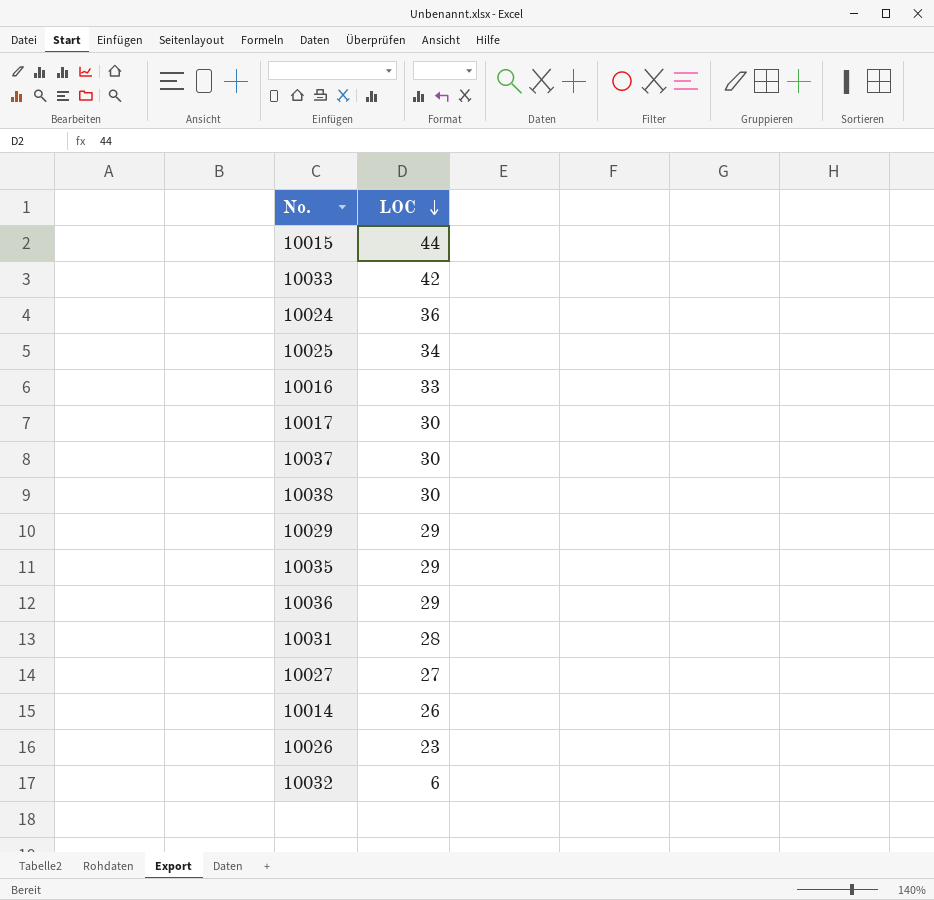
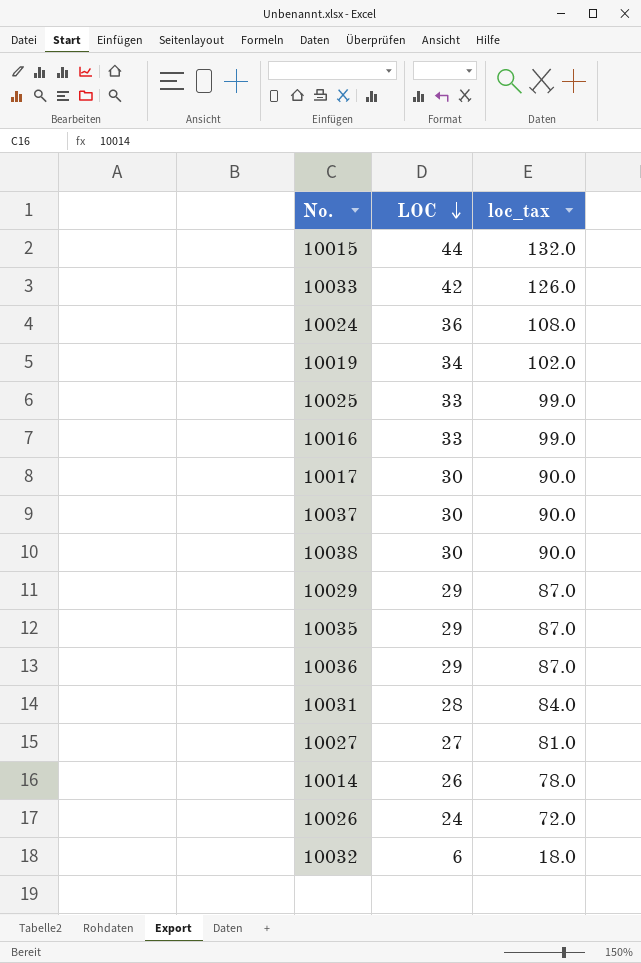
column loc_tax | formula: none -> [LOC] * 3
row 10019: none -> 34 | 102.0
10025 | LOC: 34 -> 33
10026 | LOC: 23 -> 24

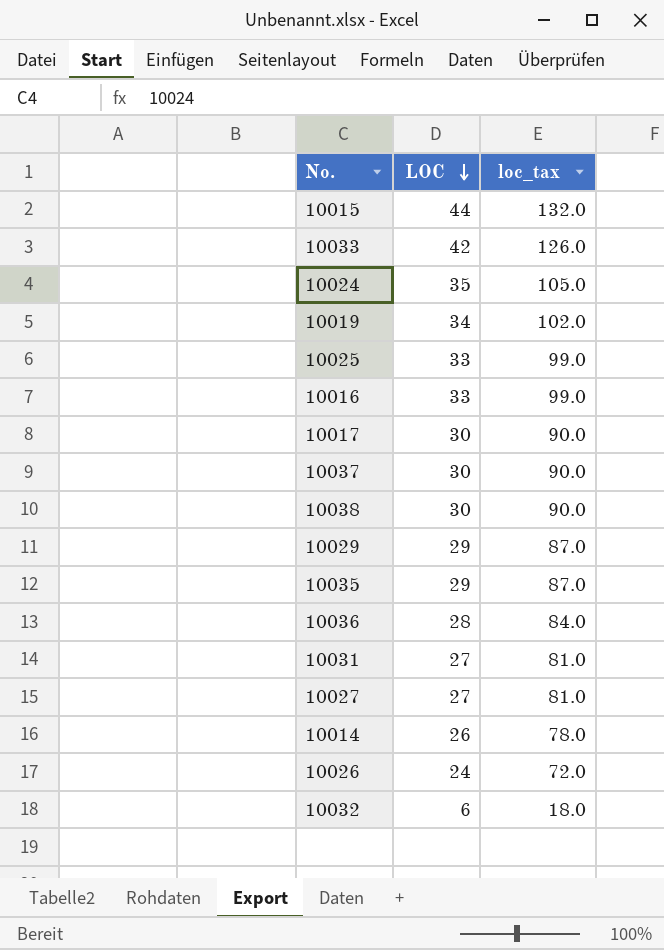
10024 | LOC: 36 -> 35
10024 | loc_tax: 108.0 -> 105.0
10036 | LOC: 29 -> 28
10036 | loc_tax: 87.0 -> 84.0
10031 | LOC: 28 -> 27
10031 | loc_tax: 84.0 -> 81.0

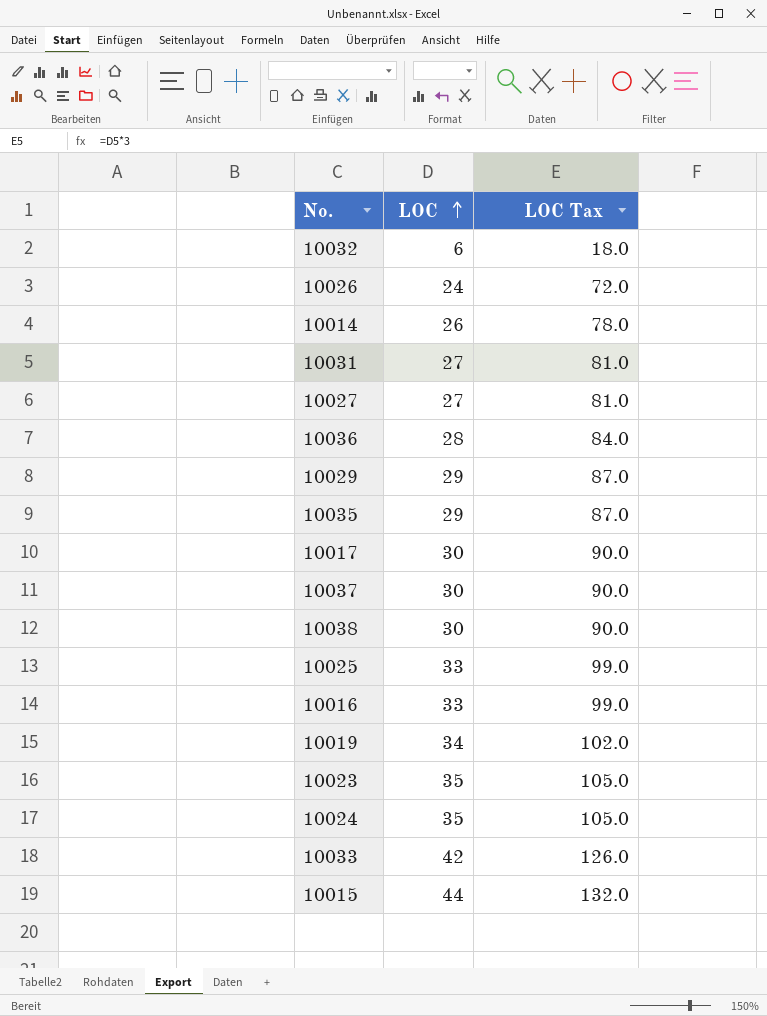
row order: LOC descending -> LOC ascending
column name: loc_tax -> LOC Tax
row 10023: none -> 35 | 105.0

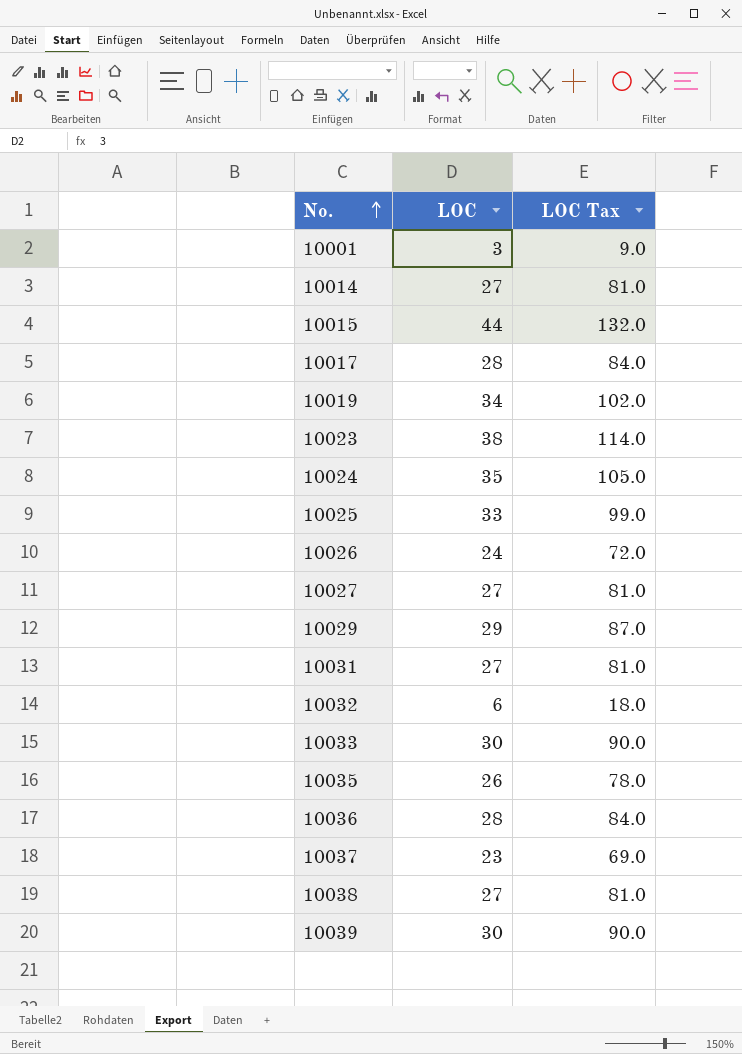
row order: LOC ascending -> No. ascending
row 10016: 33 | 99.0 -> none
row 10001: none -> 3 | 9.0
10014 | LOC: 26 -> 27
10014 | LOC Tax: 78.0 -> 81.0
10017 | LOC: 30 -> 28
10017 | LOC Tax: 90.0 -> 84.0
10023 | LOC: 35 -> 38
10023 | LOC Tax: 105.0 -> 114.0
10033 | LOC: 42 -> 30
10033 | LOC Tax: 126.0 -> 90.0
10035 | LOC: 29 -> 26
10035 | LOC Tax: 87.0 -> 78.0
10037 | LOC: 30 -> 23
10037 | LOC Tax: 90.0 -> 69.0
10038 | LOC: 30 -> 27
10038 | LOC Tax: 90.0 -> 81.0
row 10039: none -> 30 | 90.0

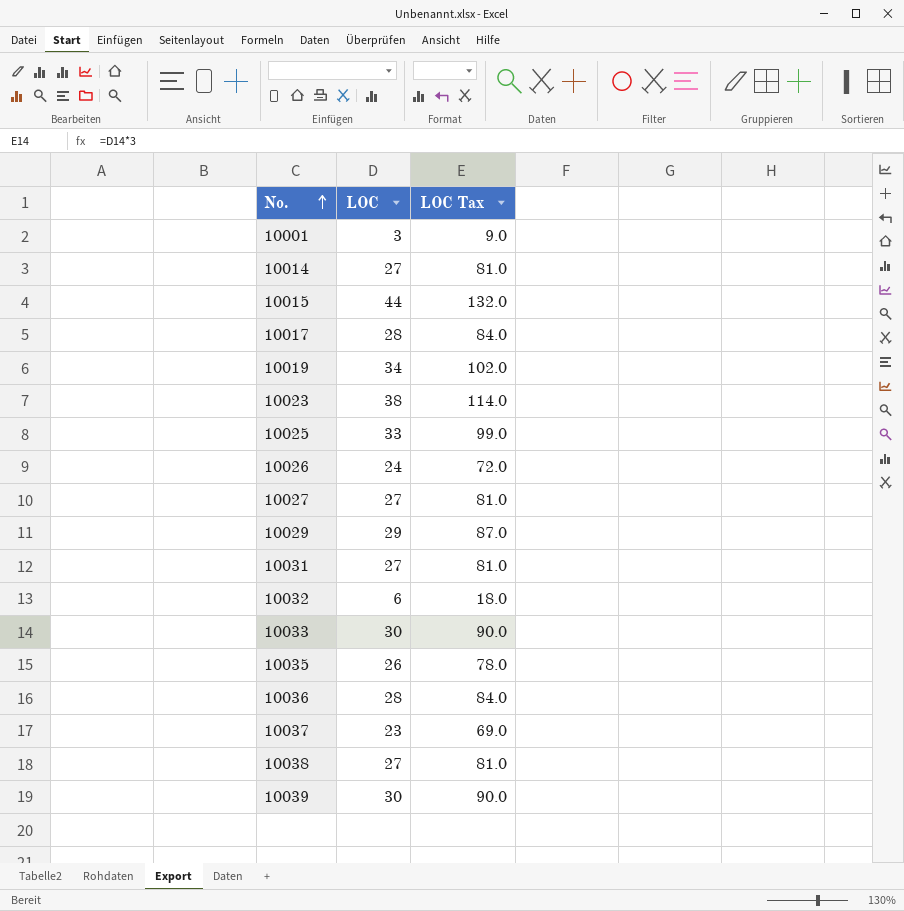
row 10024: 35 | 105.0 -> none

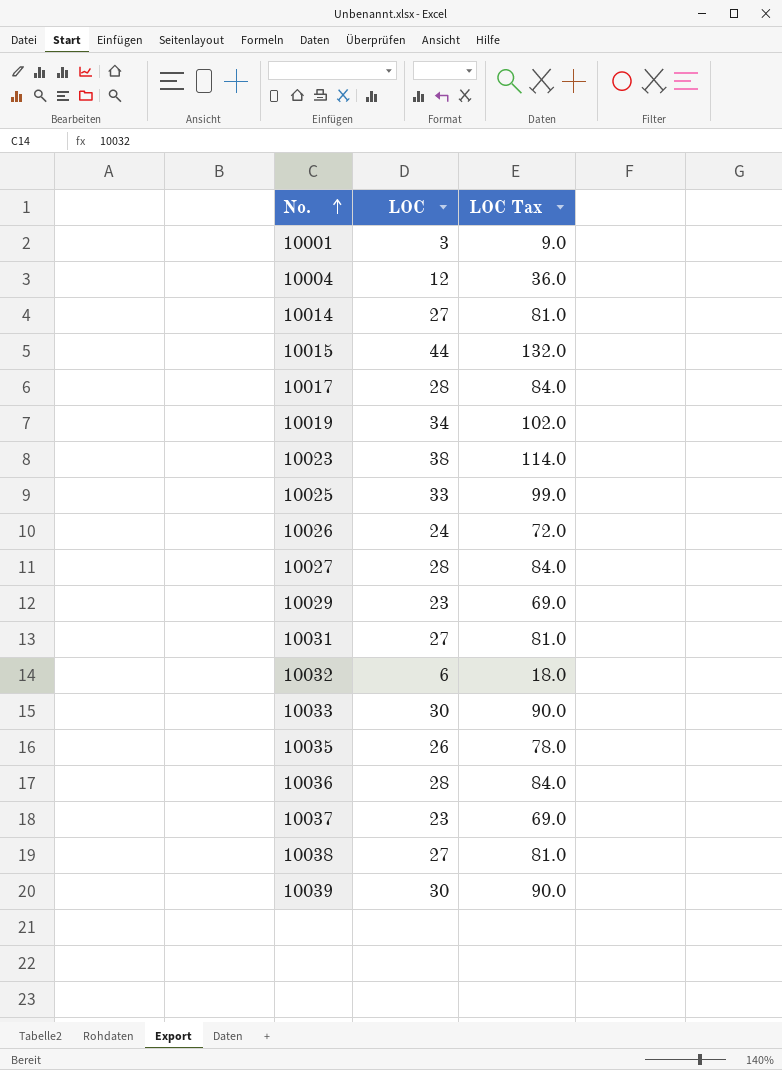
row 10004: none -> 12 | 36.0
10027 | LOC: 27 -> 28
10027 | LOC Tax: 81.0 -> 84.0
10029 | LOC: 29 -> 23
10029 | LOC Tax: 87.0 -> 69.0

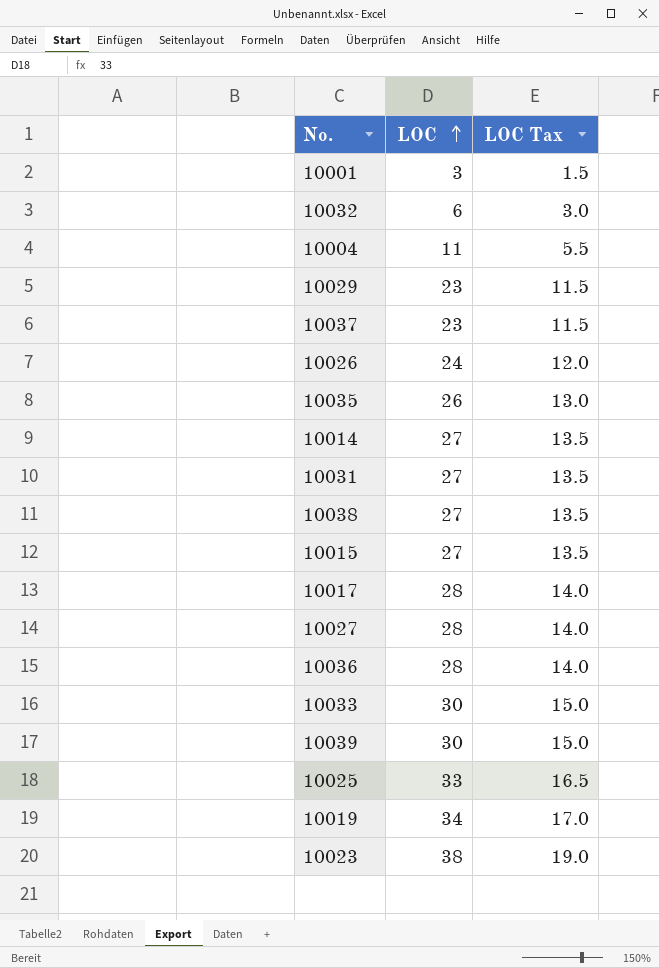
row order: No. ascending -> LOC ascending
column LOC Tax | formula: [LOC] * 3 -> [LOC] * 0.5
10004 | LOC: 12 -> 11
10015 | LOC: 44 -> 27

